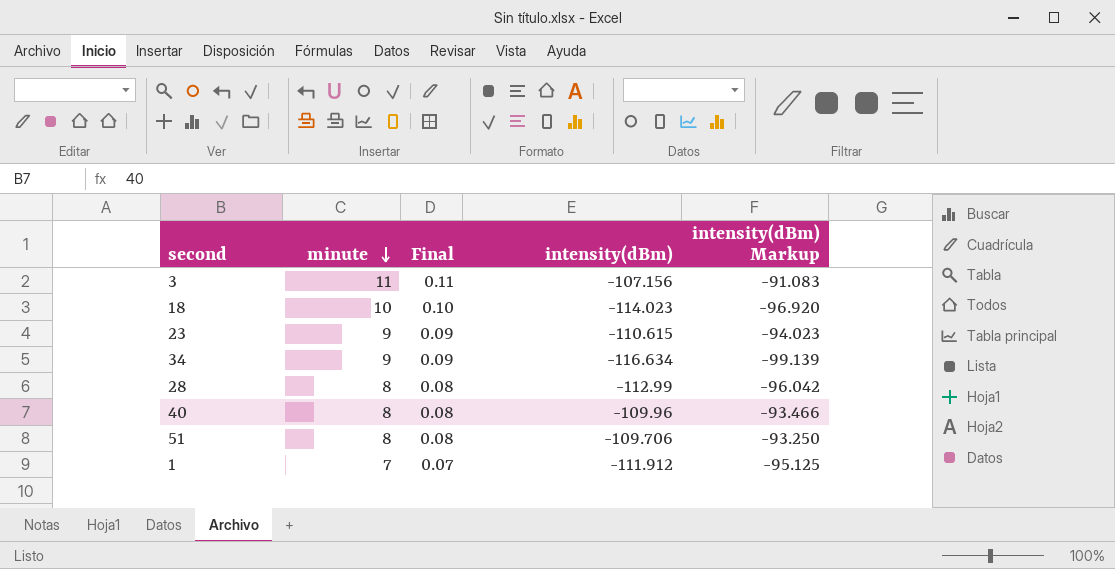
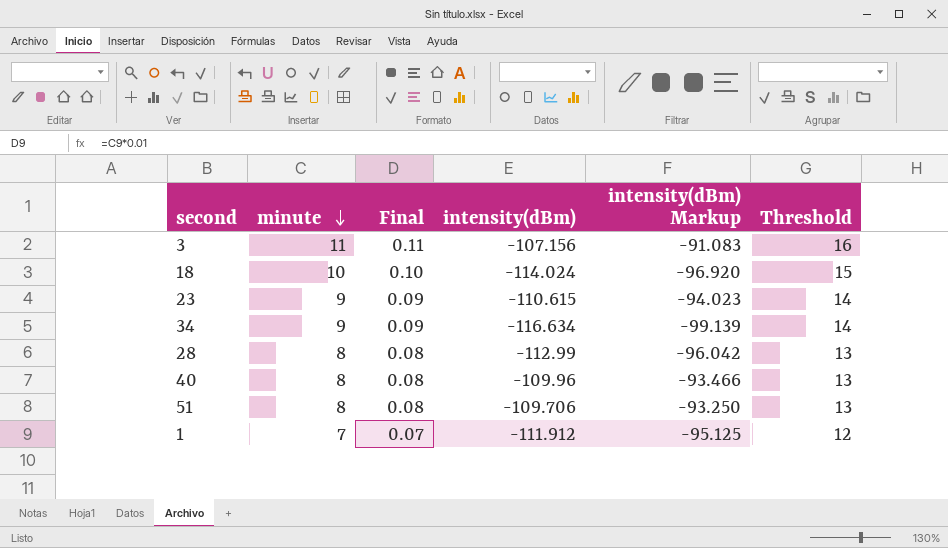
column Threshold | formula: none -> [minute] + 5
18 | intensity(dBm): -114.023 -> -114.024

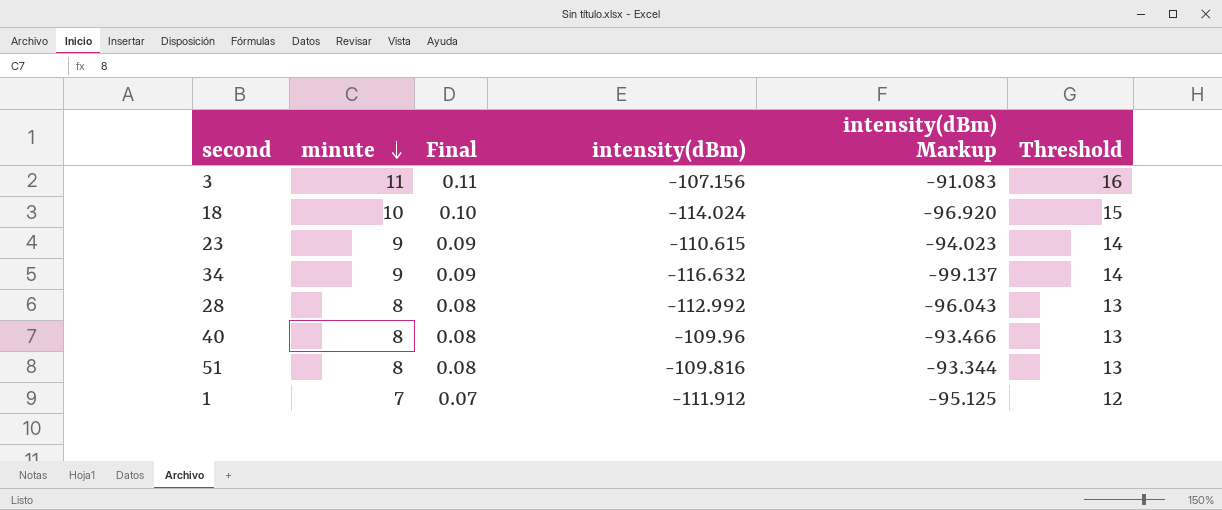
34 | intensity(dBm): -116.634 -> -116.632
34 | intensity(dBm) Markup: -99.139 -> -99.137
28 | intensity(dBm): -112.99 -> -112.992
28 | intensity(dBm) Markup: -96.042 -> -96.043
51 | intensity(dBm): -109.706 -> -109.816
51 | intensity(dBm) Markup: -93.250 -> -93.344

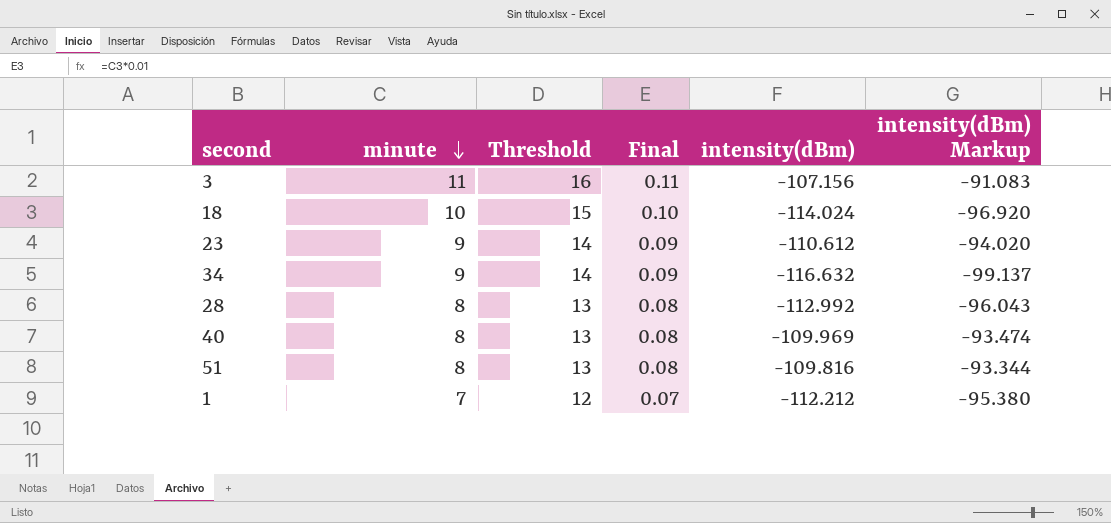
column Threshold | position: 6 -> 3
23 | intensity(dBm): -110.615 -> -110.612
23 | intensity(dBm) Markup: -94.023 -> -94.020
40 | intensity(dBm): -109.96 -> -109.969
40 | intensity(dBm) Markup: -93.466 -> -93.474
1 | intensity(dBm): -111.912 -> -112.212
1 | intensity(dBm) Markup: -95.125 -> -95.380

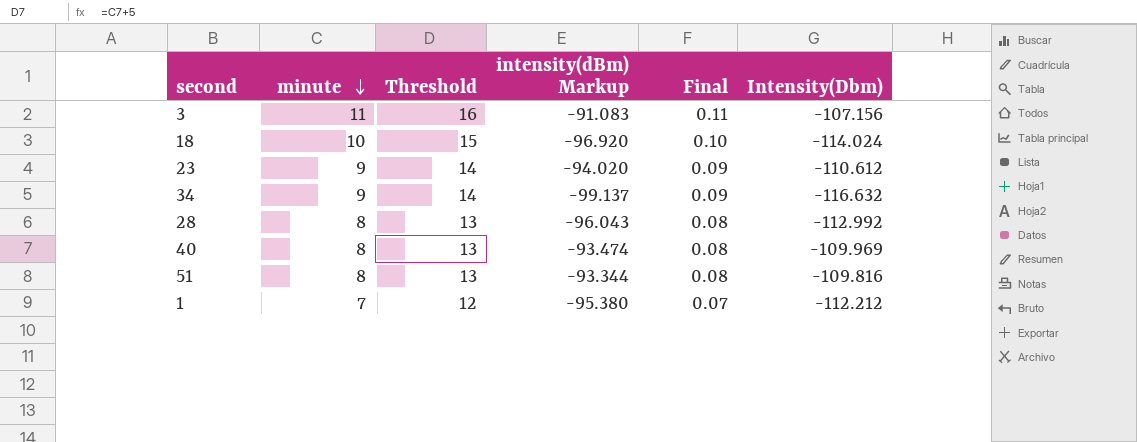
column intensity(dBm) Markup | position: 6 -> 4
column name: intensity(dBm) -> Intensity(Dbm)

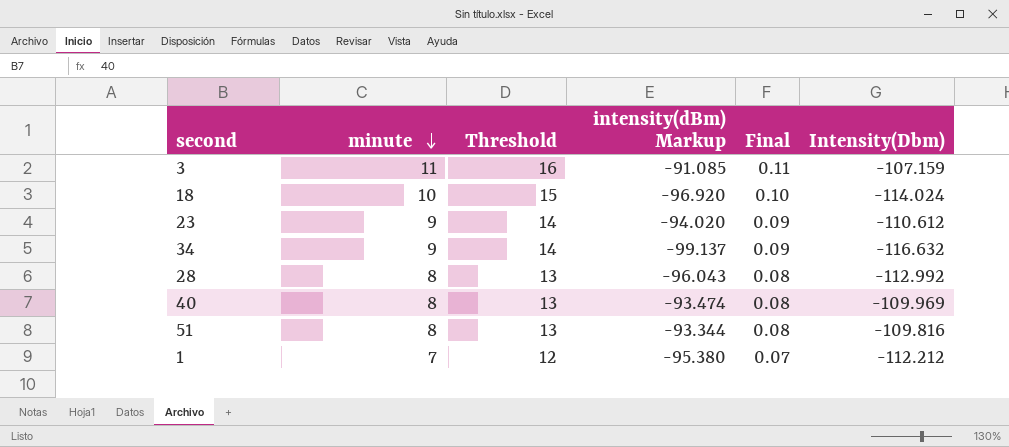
3 | intensity(dBm) Markup: -91.083 -> -91.085
3 | Intensity(Dbm): -107.156 -> -107.159

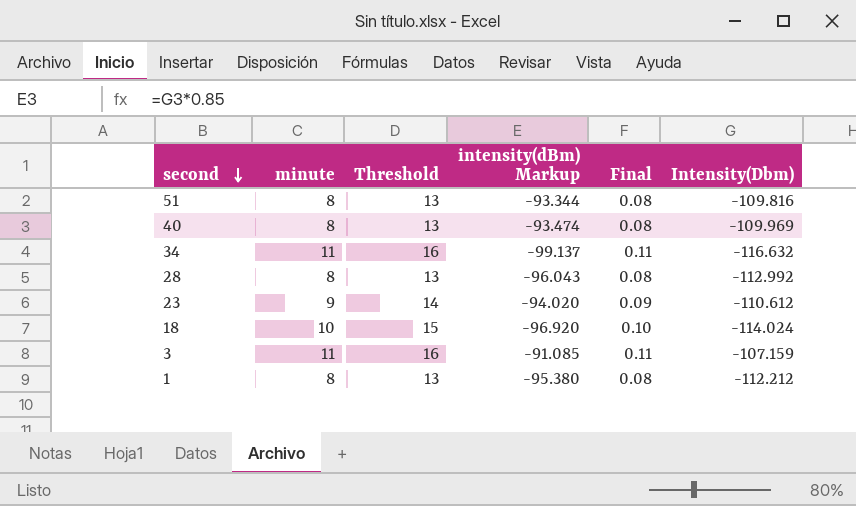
row order: minute descending -> second descending
34 | minute: 9 -> 11
34 | Threshold: 14 -> 16
34 | Final: 0.09 -> 0.11
1 | minute: 7 -> 8
1 | Threshold: 12 -> 13
1 | Final: 0.07 -> 0.08

